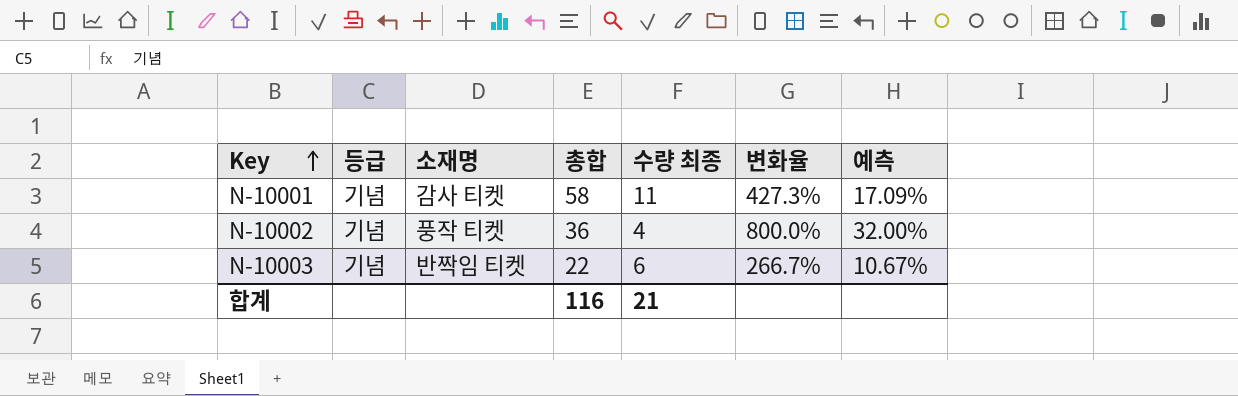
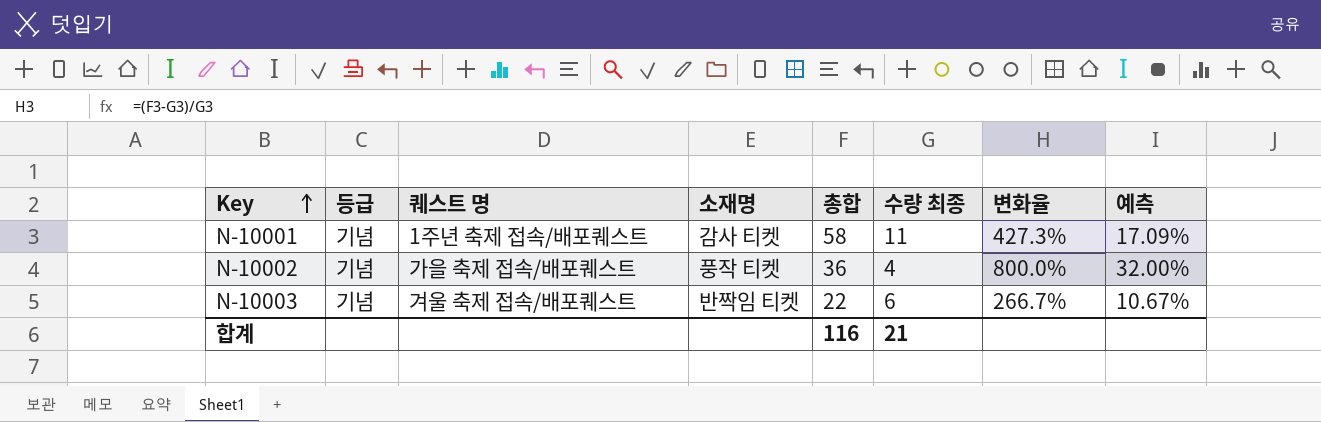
column 퀘스트 명 | position: none -> 3

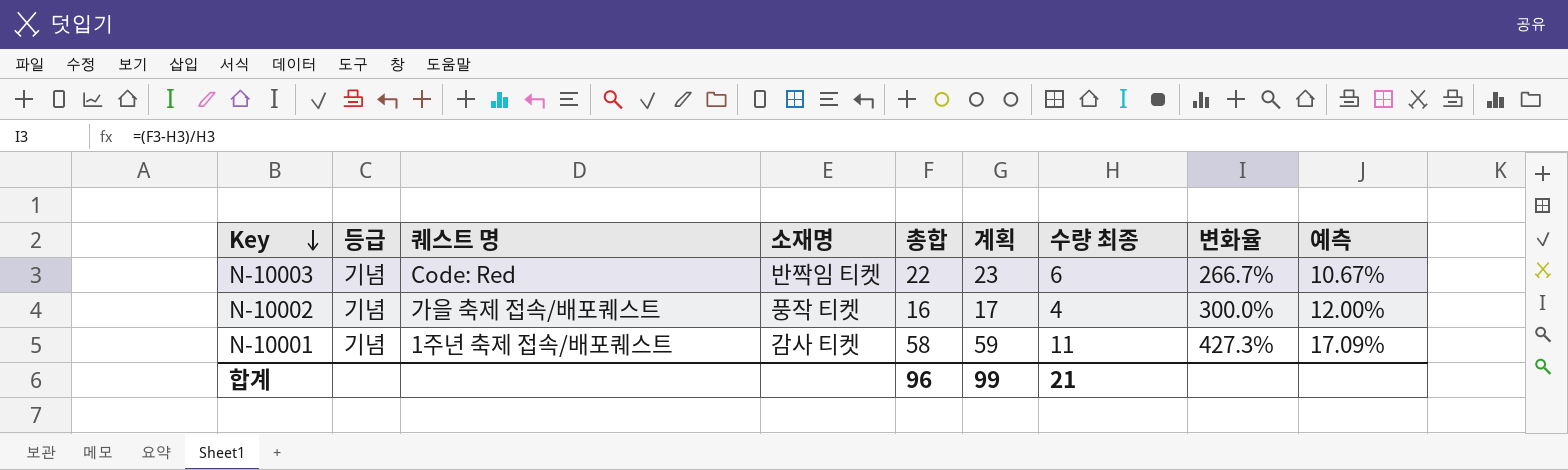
row order: Key ascending -> Key descending
column 계획 | formula: none -> [총합] + 1
N-10003 | 퀘스트 명: 겨울 축제 접속/배포퀘스트 -> Code: Red
N-10002 | 총합: 36 -> 16
N-10002 | 변화율: 800.0% -> 300.0%
N-10002 | 예측: 32.00% -> 12.00%
합계 | 총합: 116 -> 96

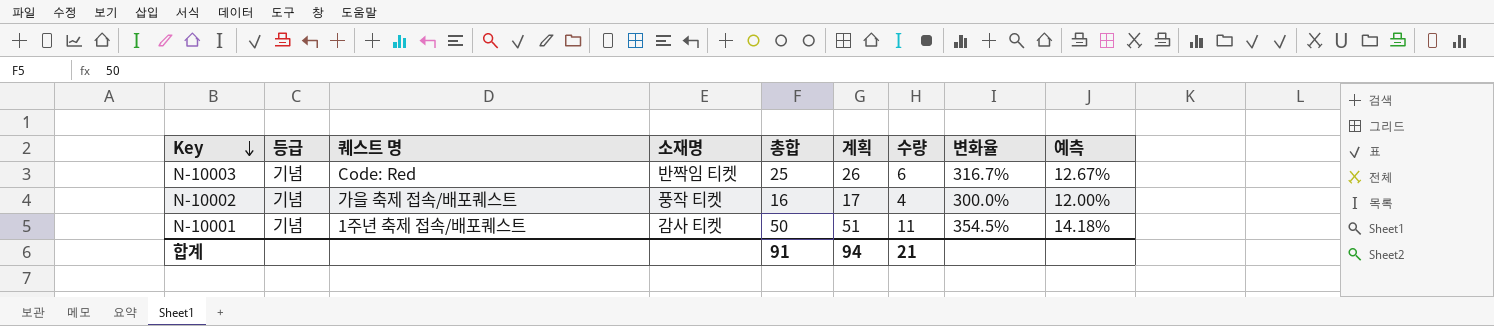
column name: 수량 최종 -> 수량
N-10003 | 총합: 22 -> 25
N-10003 | 계획: 23 -> 26
N-10003 | 변화율: 266.7% -> 316.7%
N-10003 | 예측: 10.67% -> 12.67%
N-10001 | 총합: 58 -> 50
N-10001 | 계획: 59 -> 51
N-10001 | 변화율: 427.3% -> 354.5%
N-10001 | 예측: 17.09% -> 14.18%
합계 | 총합: 96 -> 91
합계 | 계획: 99 -> 94

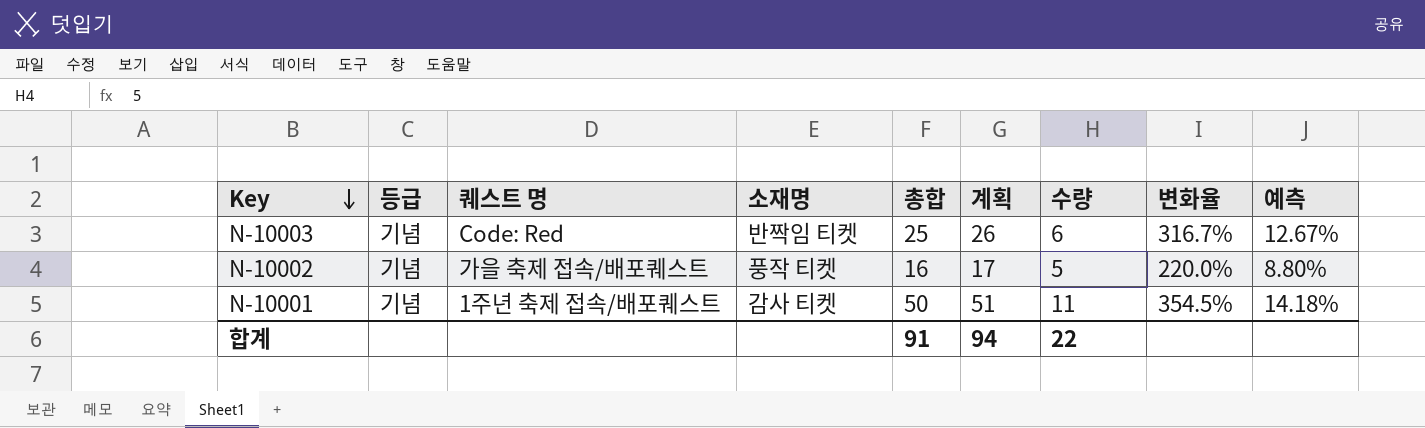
N-10002 | 수량: 4 -> 5
N-10002 | 변화율: 300.0% -> 220.0%
N-10002 | 예측: 12.00% -> 8.80%
합계 | 수량: 21 -> 22

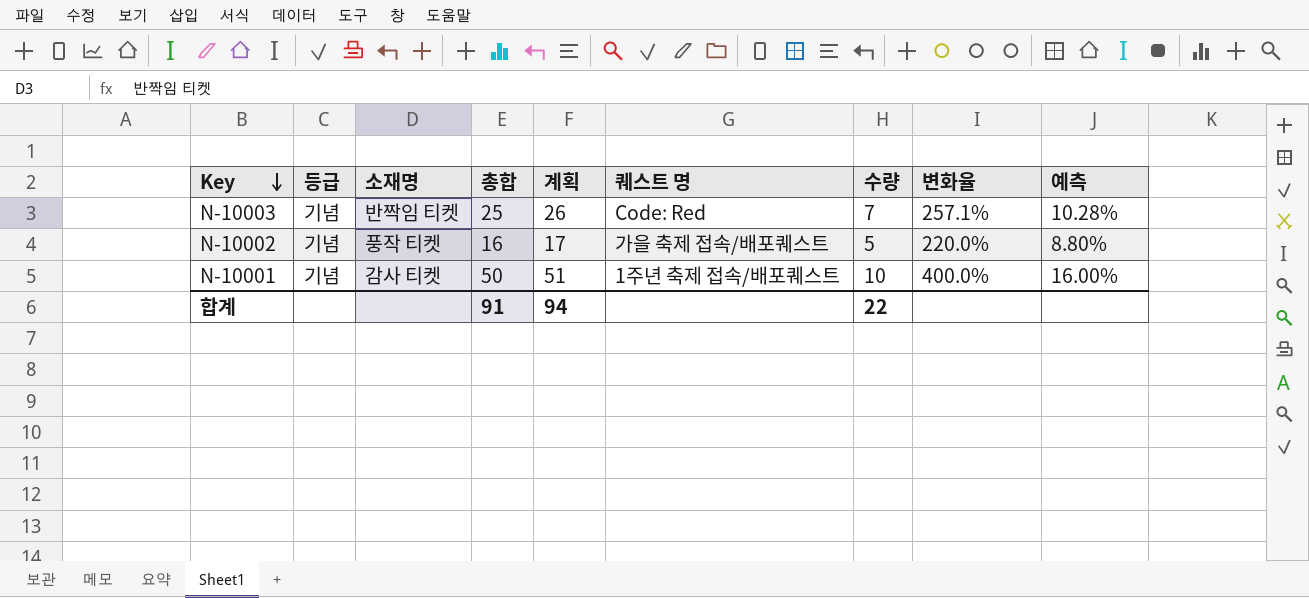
column 퀘스트 명 | position: 3 -> 6
N-10003 | 수량: 6 -> 7
N-10003 | 변화율: 316.7% -> 257.1%
N-10003 | 예측: 12.67% -> 10.28%
N-10001 | 수량: 11 -> 10
N-10001 | 변화율: 354.5% -> 400.0%
N-10001 | 예측: 14.18% -> 16.00%

